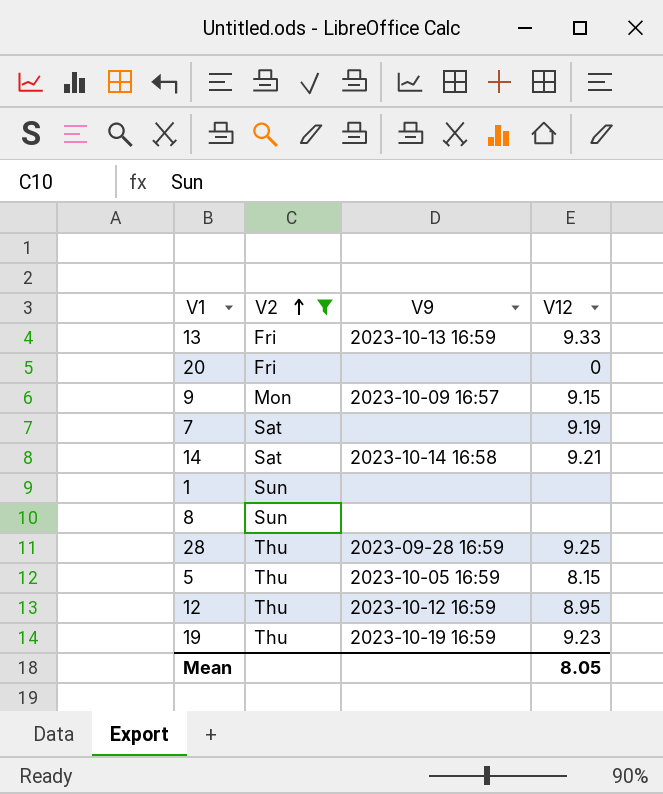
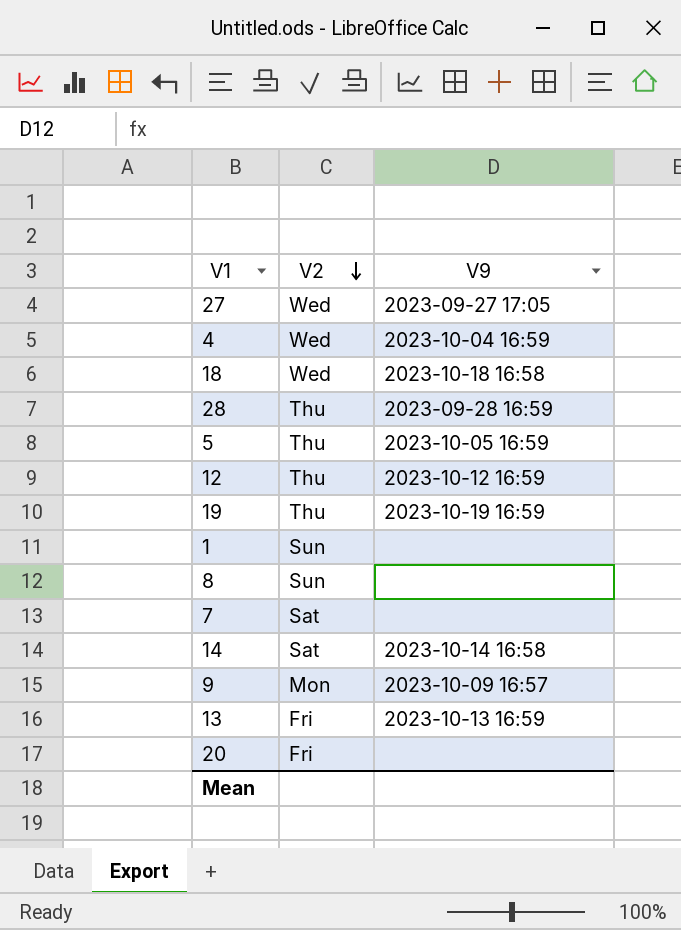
filter: V2 != Wed -> none
row order: V2 ascending -> V2 descending
column V12 | position: 4 -> none

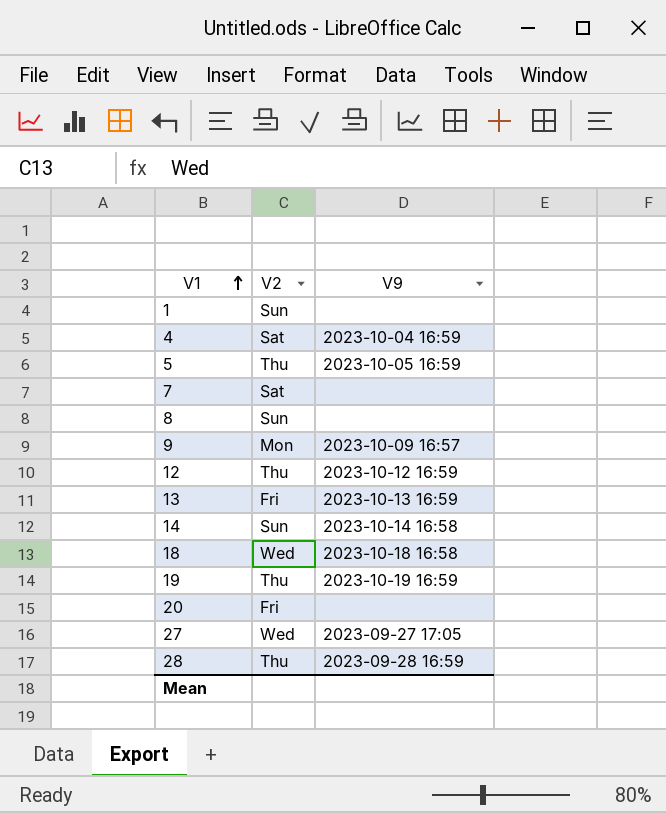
row order: V2 descending -> V1 ascending
4 | V2: Wed -> Sat
14 | V2: Sat -> Sun

